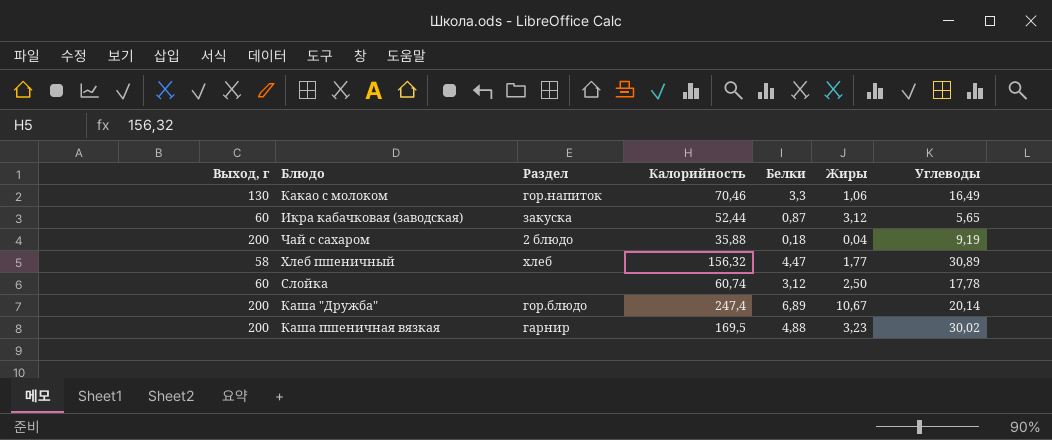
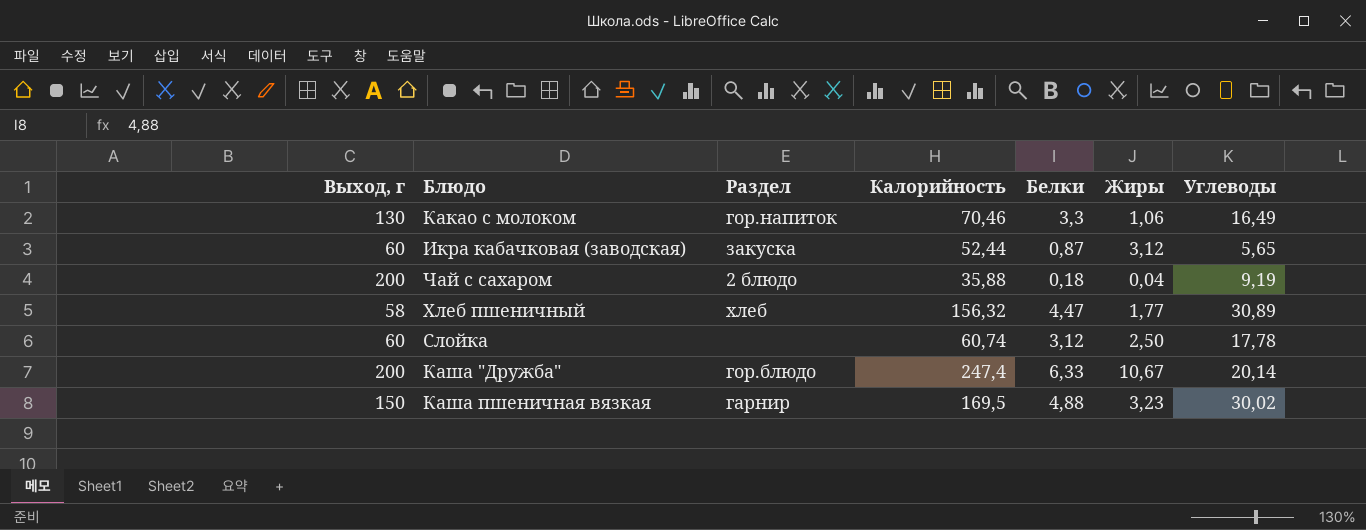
Каша "Дружба" | Белки: 6,89 -> 6,33
Каша пшеничная вязкая | Выход, г: 200 -> 150

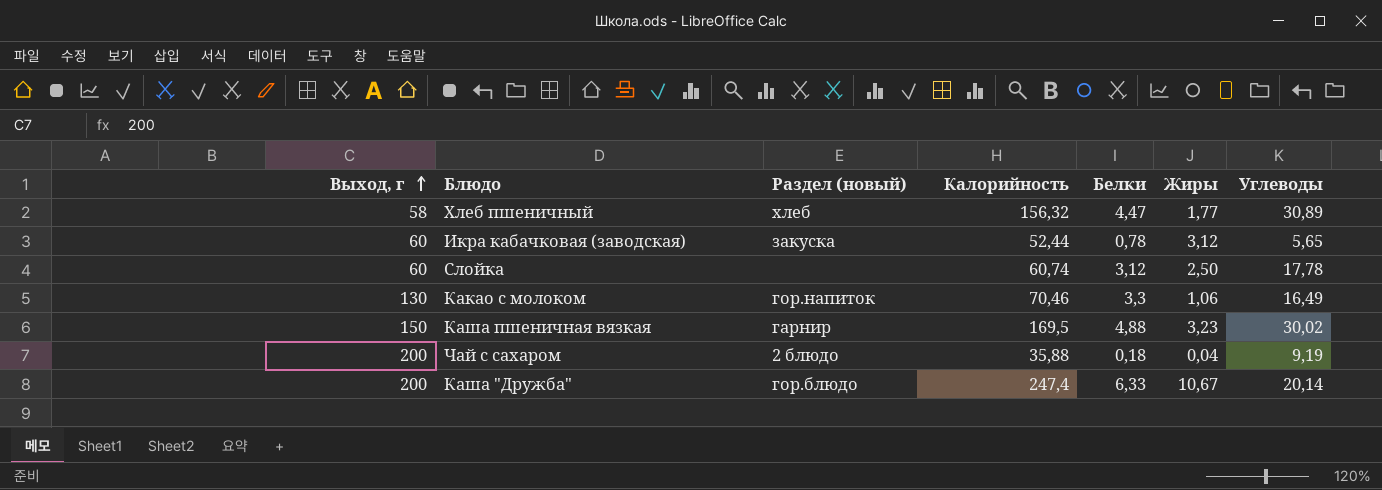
row order: none -> Выход, г ascending
column name: Раздел -> Раздел (новый)
Икра кабачковая (заводская) | Белки: 0,87 -> 0,78

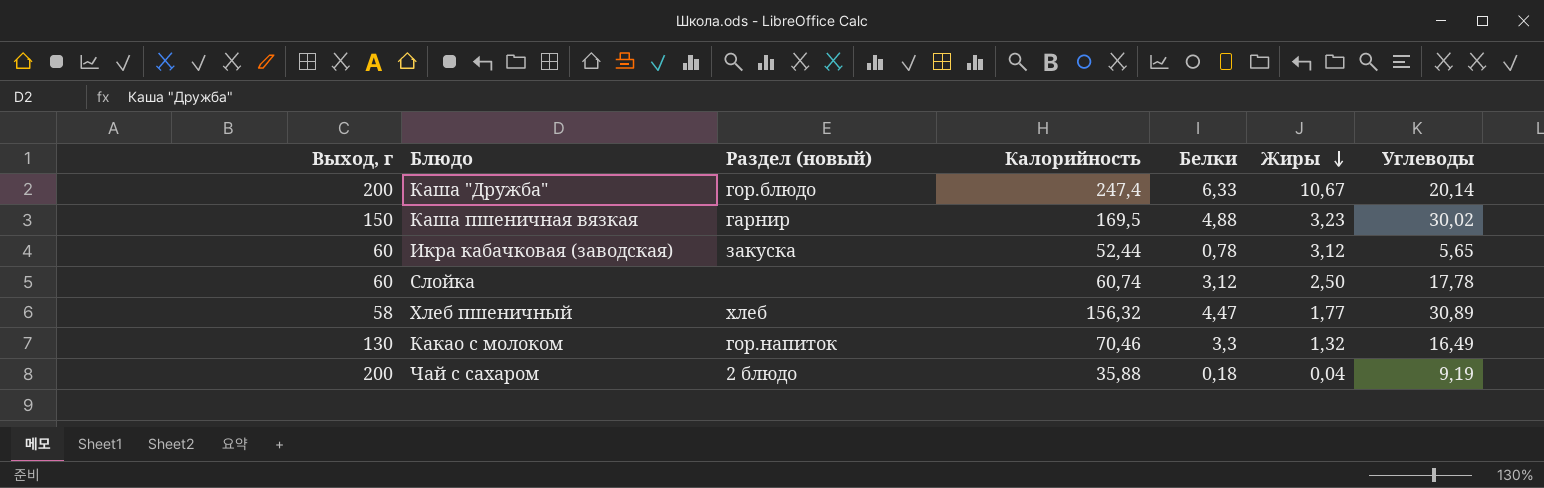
row order: Выход, г ascending -> Жиры descending
Какао с молоком | Жиры: 1,06 -> 1,32

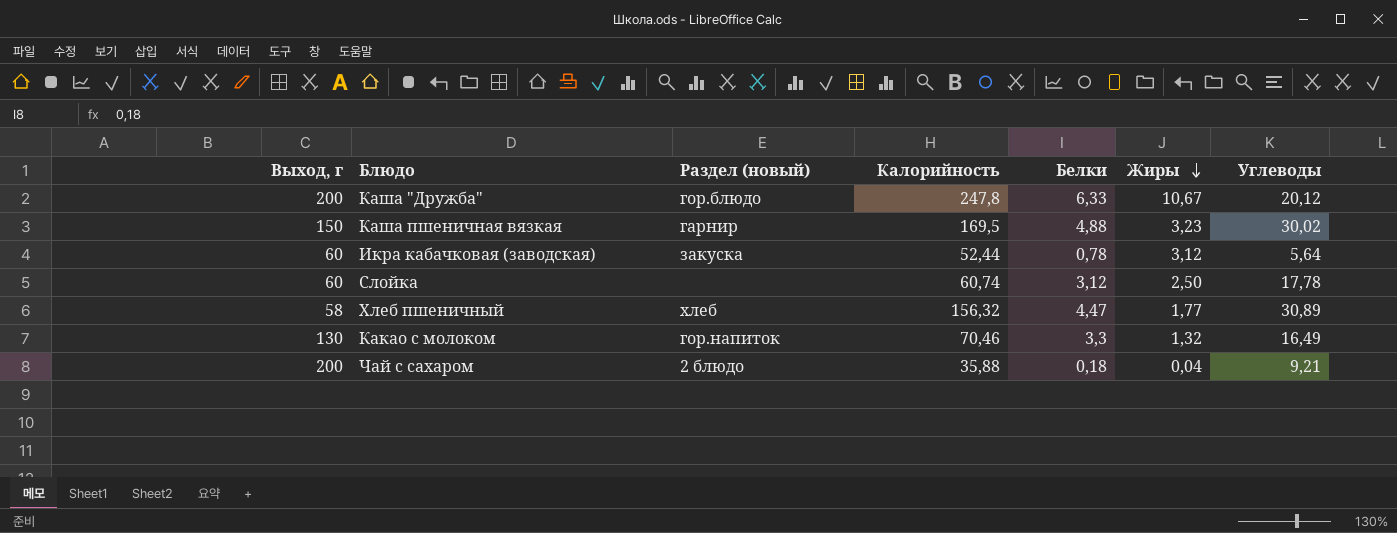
Каша "Дружба" | Калорийность: 247,4 -> 247,8
Каша "Дружба" | Углеводы: 20,14 -> 20,12
Икра кабачковая (заводская) | Углеводы: 5,65 -> 5,64
Чай с сахаром | Углеводы: 9,19 -> 9,21

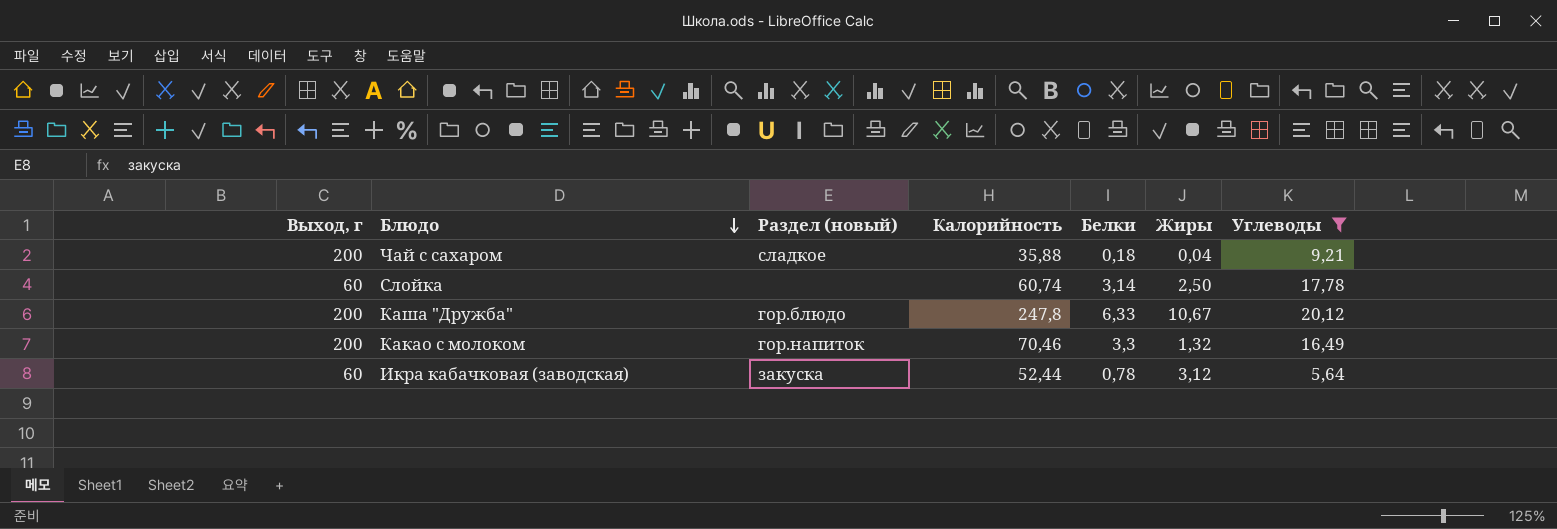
filter: none -> Углеводы <= 20,12
row order: Жиры descending -> Блюдо descending
Чай с сахаром | Раздел (новый): 2 блюдо -> сладкое
Слойка | Белки: 3,12 -> 3,14
Какао с молоком | Выход, г: 130 -> 200

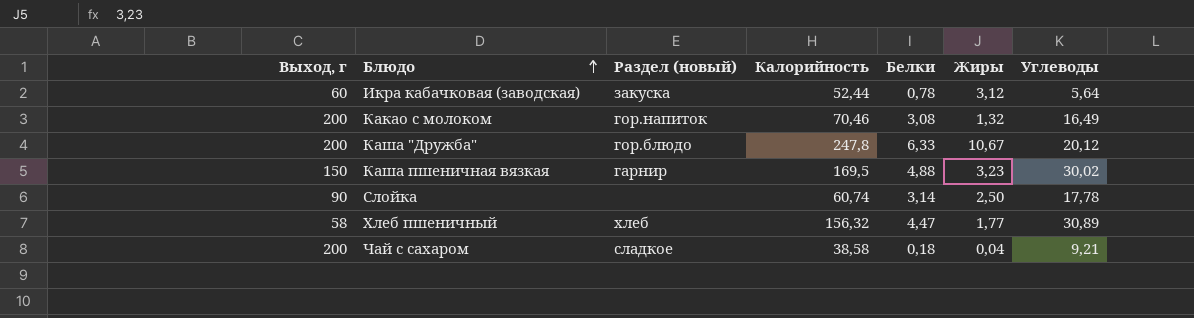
filter: Углеводы <= 20,12 -> none
row order: Блюдо descending -> Блюдо ascending
Какао с молоком | Белки: 3,3 -> 3,08
Слойка | Выход, г: 60 -> 90
Чай с сахаром | Калорийность: 35,88 -> 38,58

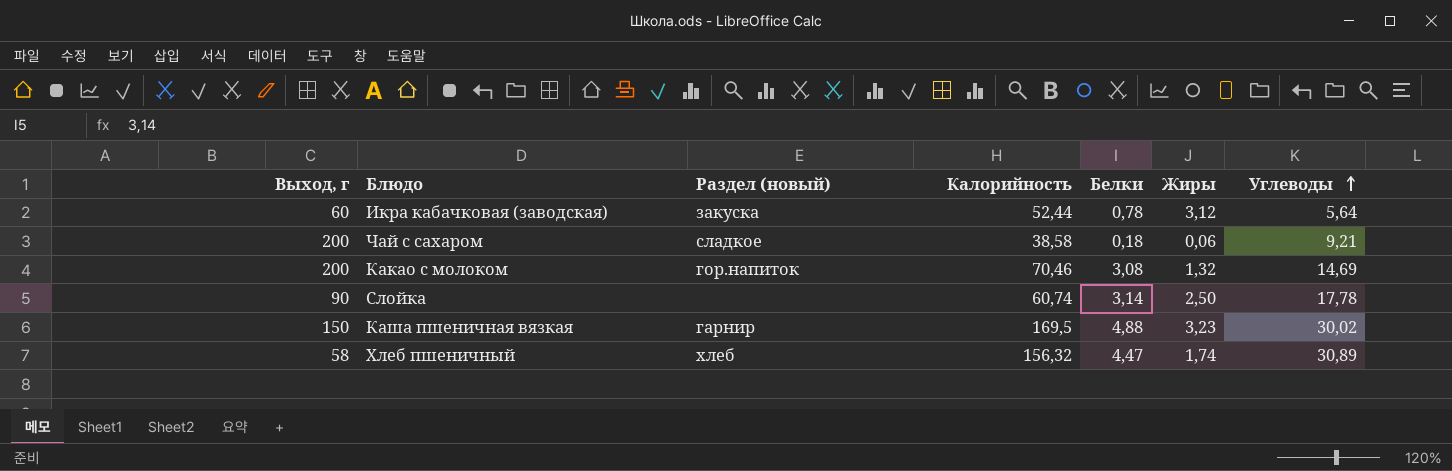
row order: Блюдо ascending -> Углеводы ascending
row Каша "Дружба": 200 | гор.блюдо | 247,8 | 6,33 | 10,67 | 20,12 -> none
Чай с сахаром | Жиры: 0,04 -> 0,06
Какао с молоком | Углеводы: 16,49 -> 14,69
Хлеб пшеничный | Жиры: 1,77 -> 1,74

